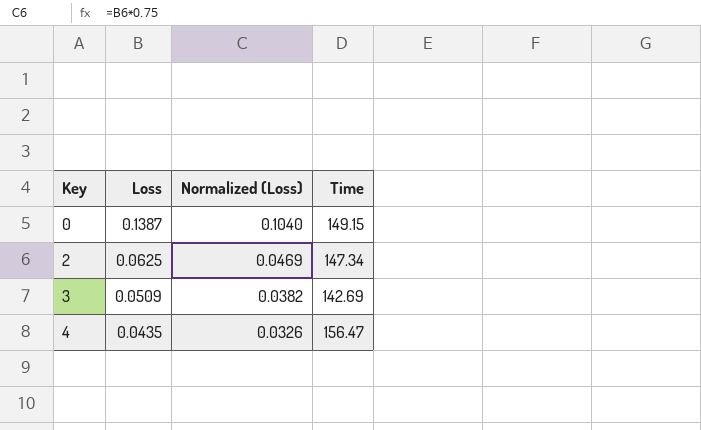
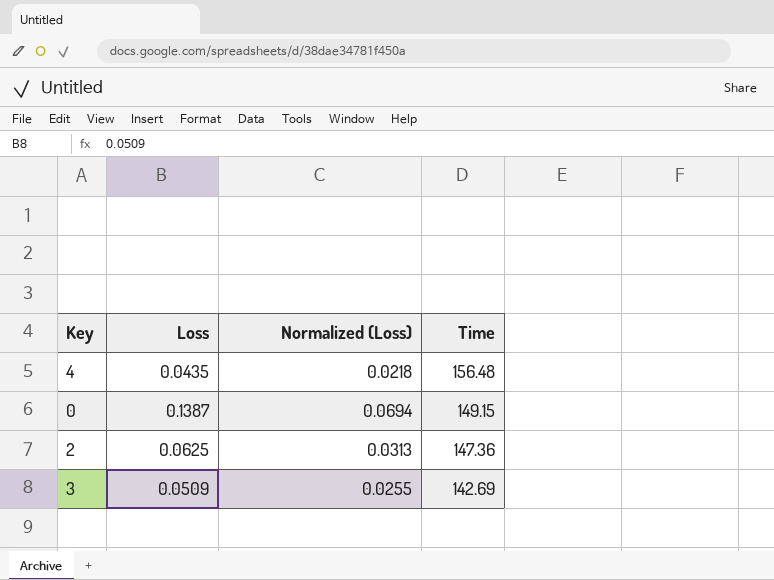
row order: Key ascending -> Time descending
column Normalized (Loss) | formula: [Loss] * 0.75 -> [Loss] * 0.5
4 | Time: 156.47 -> 156.48
2 | Time: 147.34 -> 147.36

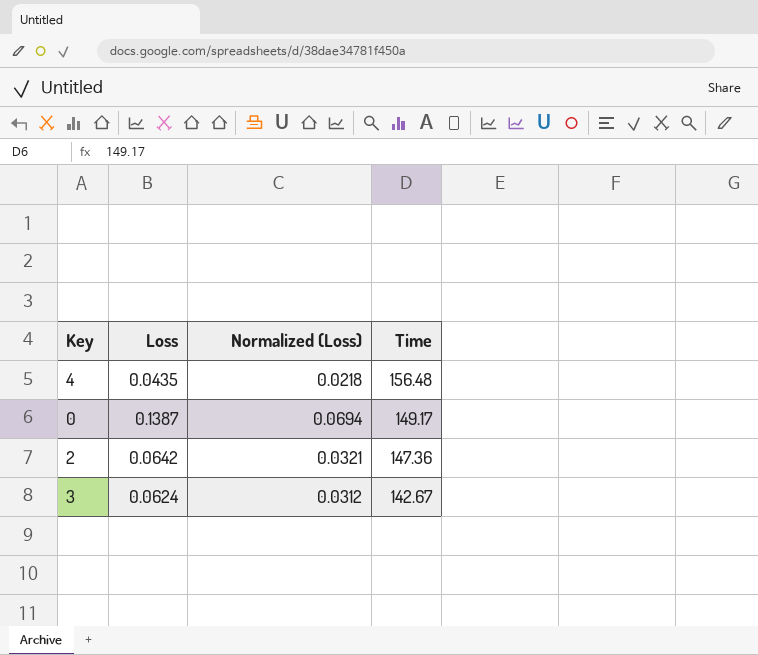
0 | Time: 149.15 -> 149.17
2 | Loss: 0.0625 -> 0.0642
2 | Normalized (Loss): 0.0313 -> 0.0321
3 | Loss: 0.0509 -> 0.0624
3 | Normalized (Loss): 0.0255 -> 0.0312
3 | Time: 142.69 -> 142.67

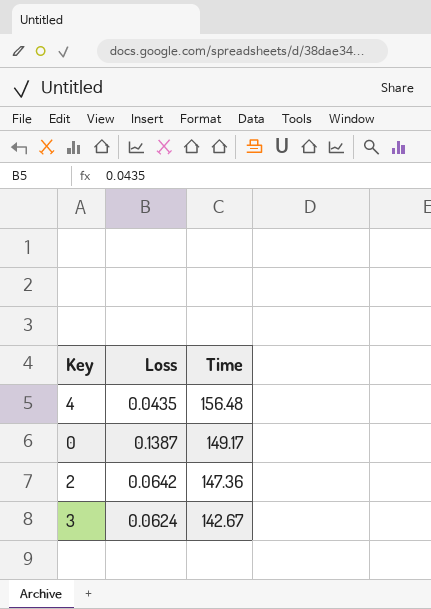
column Normalized (Loss) | formula: [Loss] * 0.5 -> none

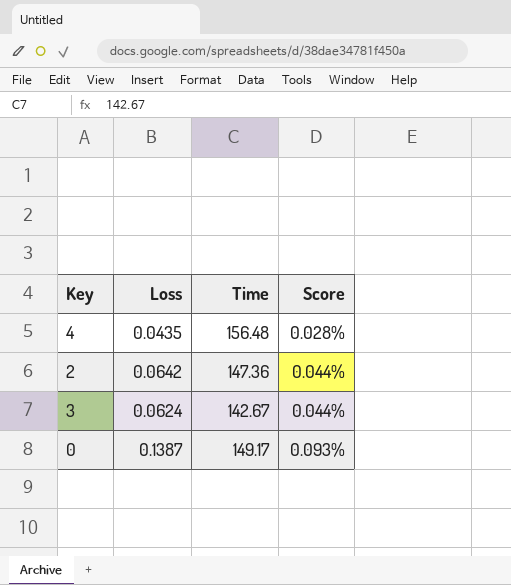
row order: Time descending -> Score ascending
column Score | formula: none -> [Loss] / [Time]

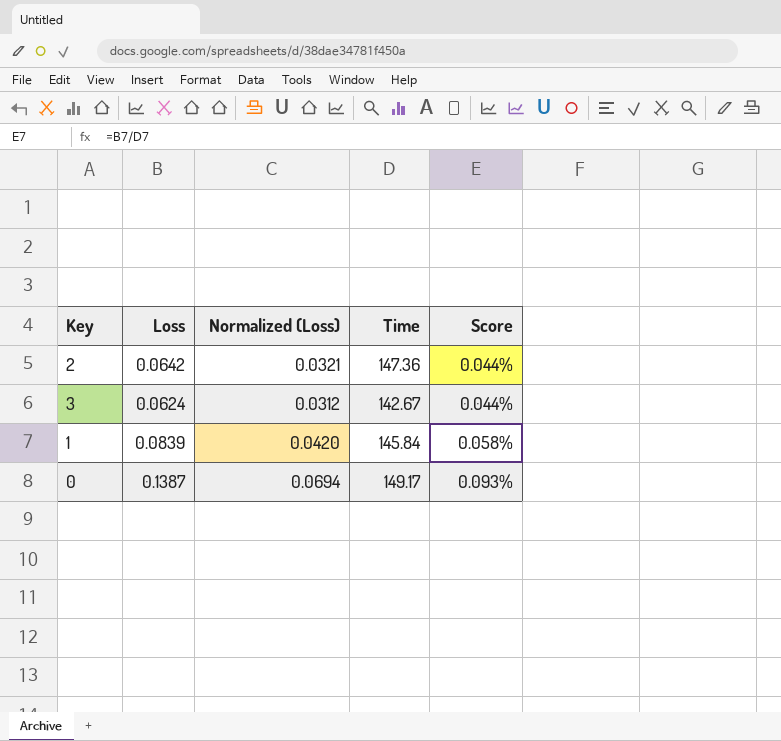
column Normalized (Loss) | formula: none -> [Loss] * 0.5
row 4: 0.0435 | 156.48 | 0.028% -> none
row 1: none -> 0.0839 | 0.0420 | 145.84 | 0.058%

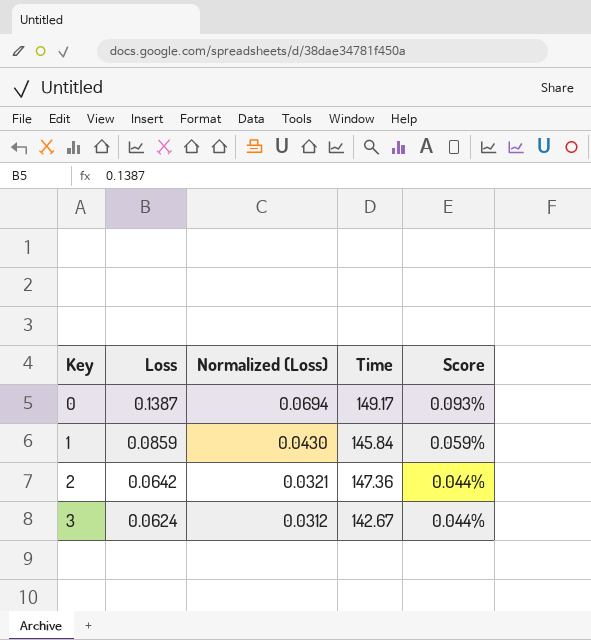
row order: Score ascending -> Key ascending
1 | Loss: 0.0839 -> 0.0859
1 | Normalized (Loss): 0.0420 -> 0.0430
1 | Score: 0.058% -> 0.059%

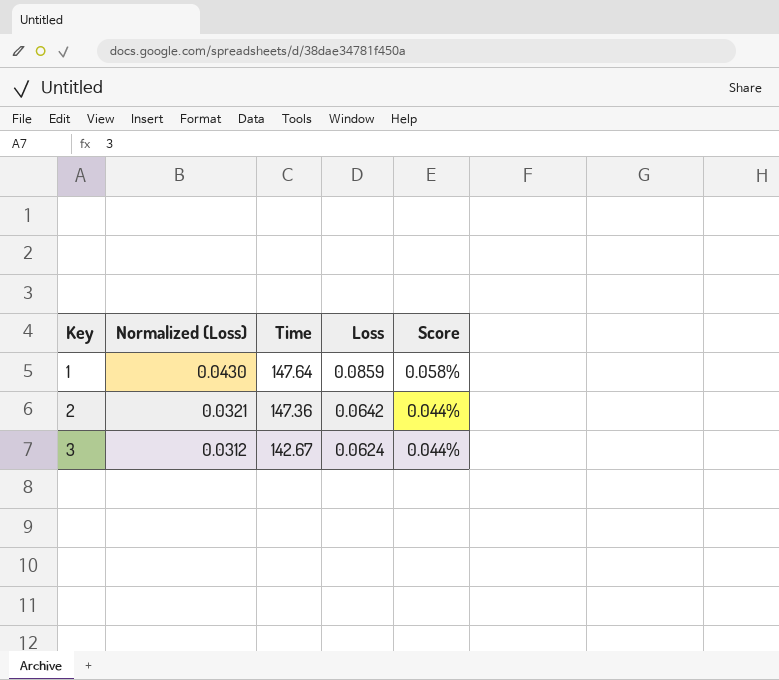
column Loss | position: 2 -> 4
row 0: 0.1387 | 0.0694 | 149.17 | 0.093% -> none
1 | Time: 145.84 -> 147.64
1 | Score: 0.059% -> 0.058%

